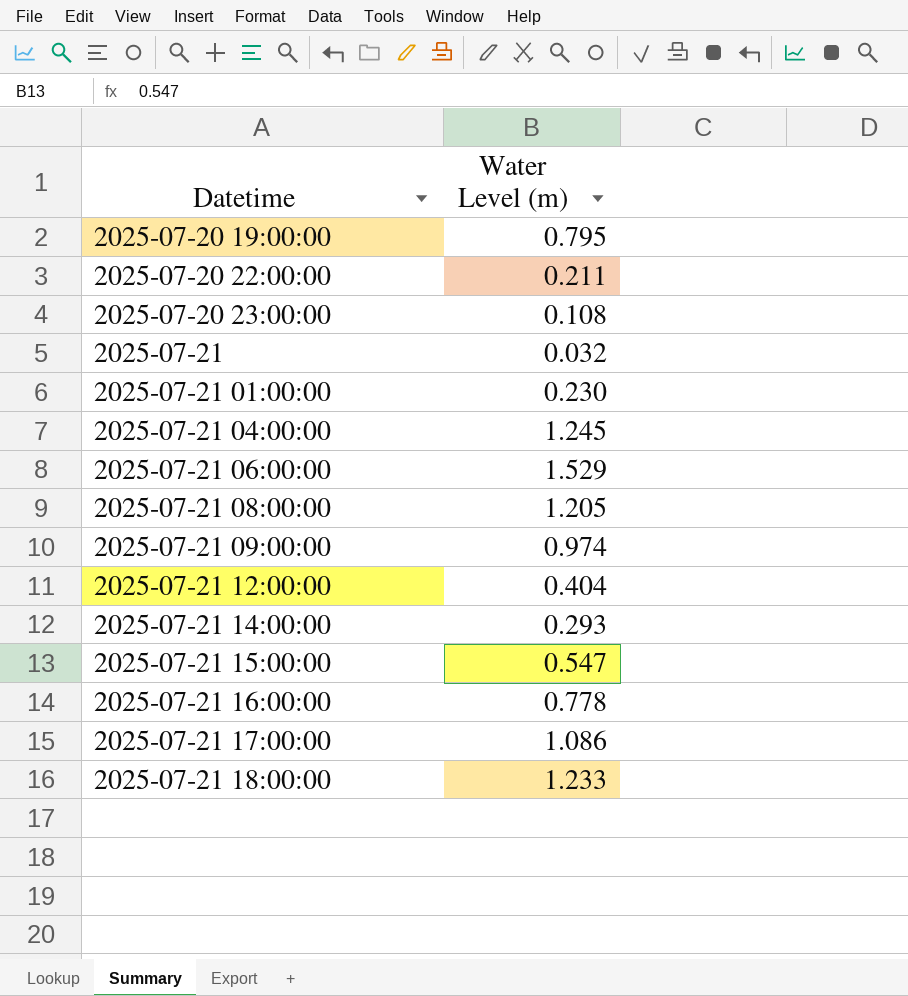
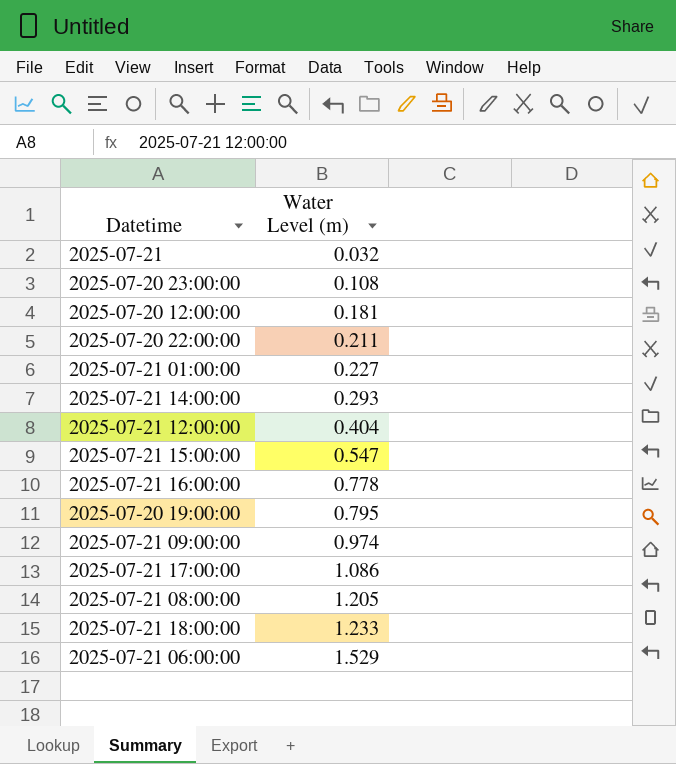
row order: Datetime ascending -> Water Level (m) ascending
row 2025-07-21 04:00:00: 1.245 -> none
row 2025-07-20 12:00:00: none -> 0.181
2025-07-21 01:00:00 | Water Level (m): 0.230 -> 0.227

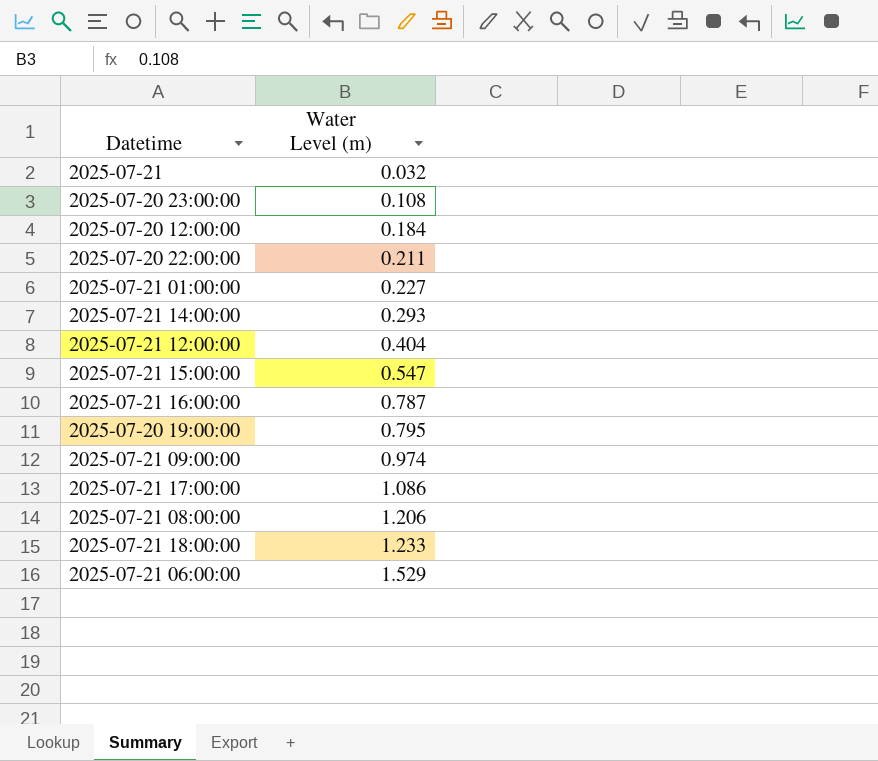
2025-07-20 12:00:00 | Water Level (m): 0.181 -> 0.184
2025-07-21 16:00:00 | Water Level (m): 0.778 -> 0.787
2025-07-21 08:00:00 | Water Level (m): 1.205 -> 1.206

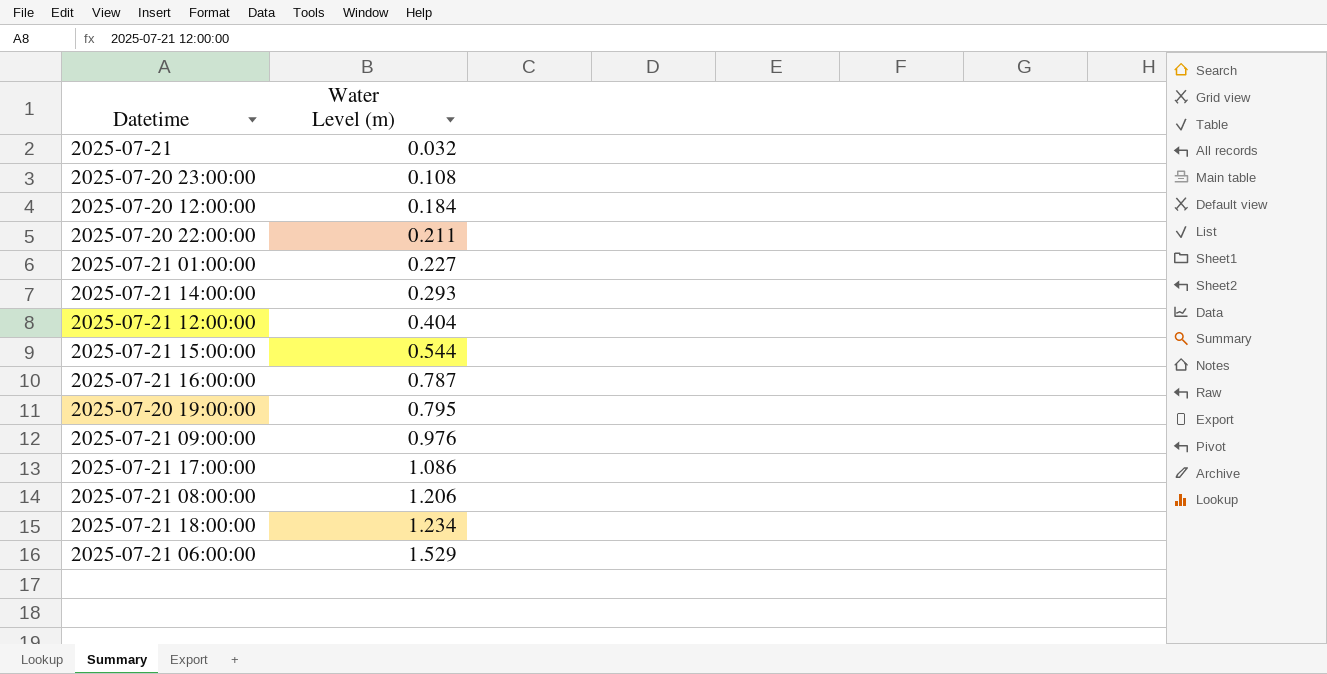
2025-07-21 15:00:00 | Water Level (m): 0.547 -> 0.544
2025-07-21 09:00:00 | Water Level (m): 0.974 -> 0.976
2025-07-21 18:00:00 | Water Level (m): 1.233 -> 1.234

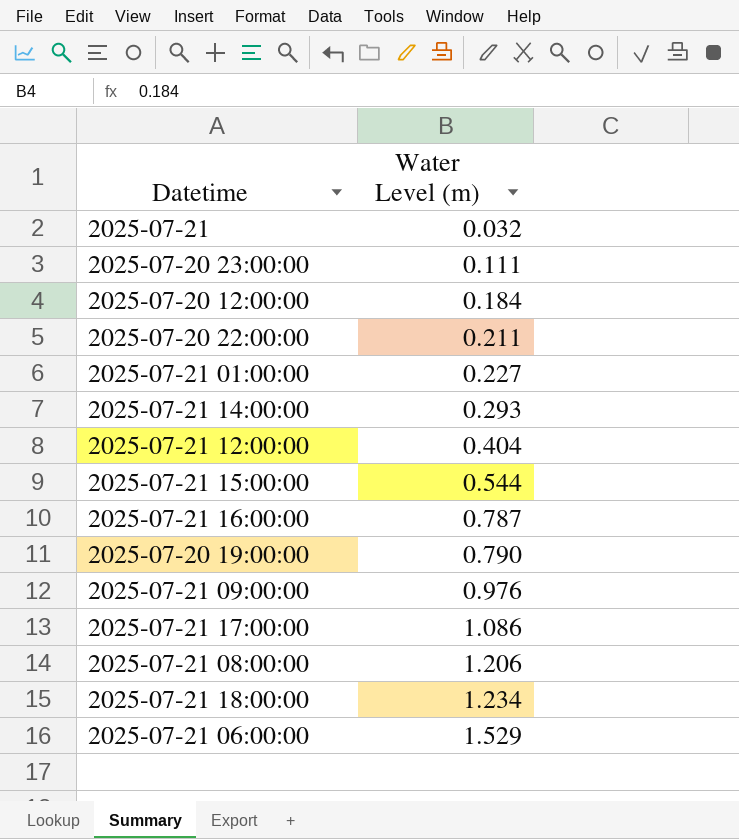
2025-07-20 23:00:00 | Water Level (m): 0.108 -> 0.111
2025-07-20 19:00:00 | Water Level (m): 0.795 -> 0.790

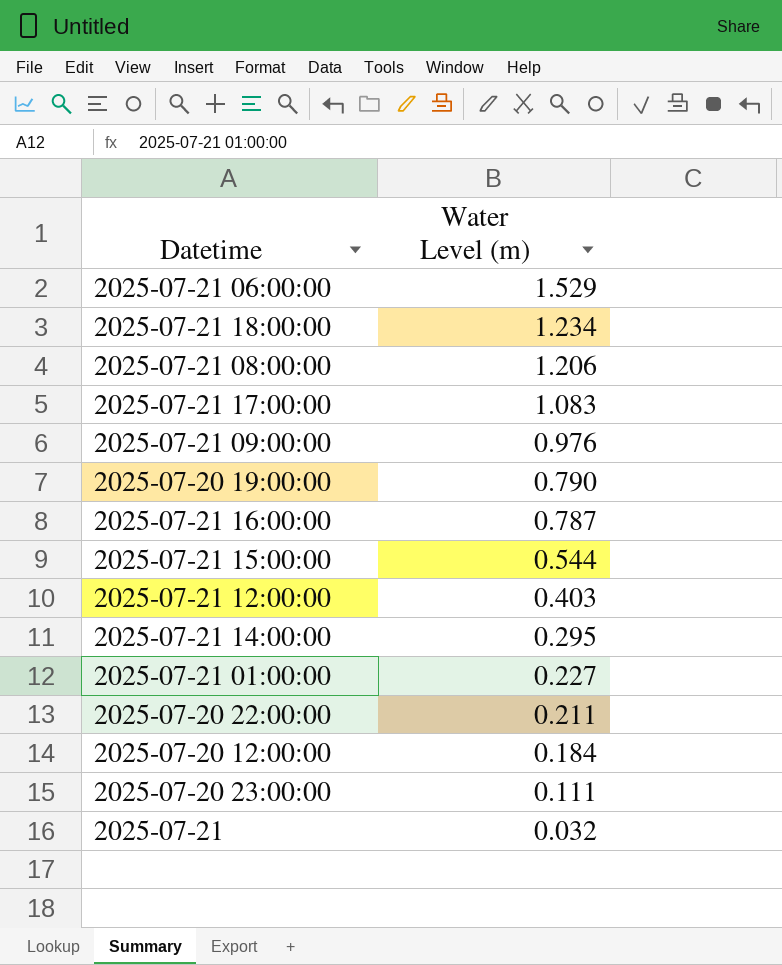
row order: Water Level (m) ascending -> Water Level (m) descending
2025-07-21 17:00:00 | Water Level (m): 1.086 -> 1.083
2025-07-21 12:00:00 | Water Level (m): 0.404 -> 0.403
2025-07-21 14:00:00 | Water Level (m): 0.293 -> 0.295

